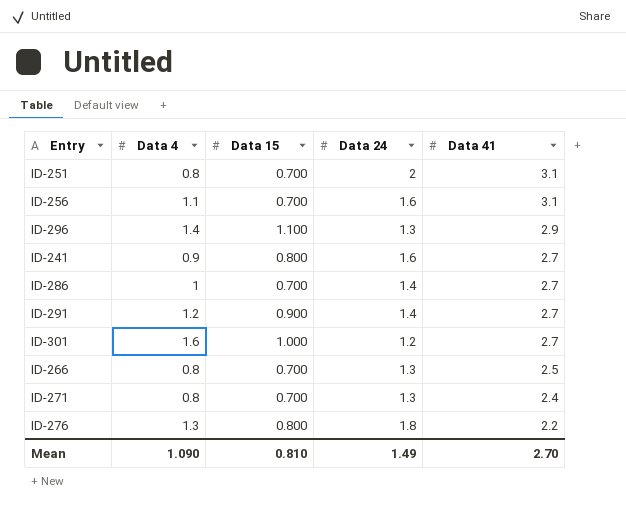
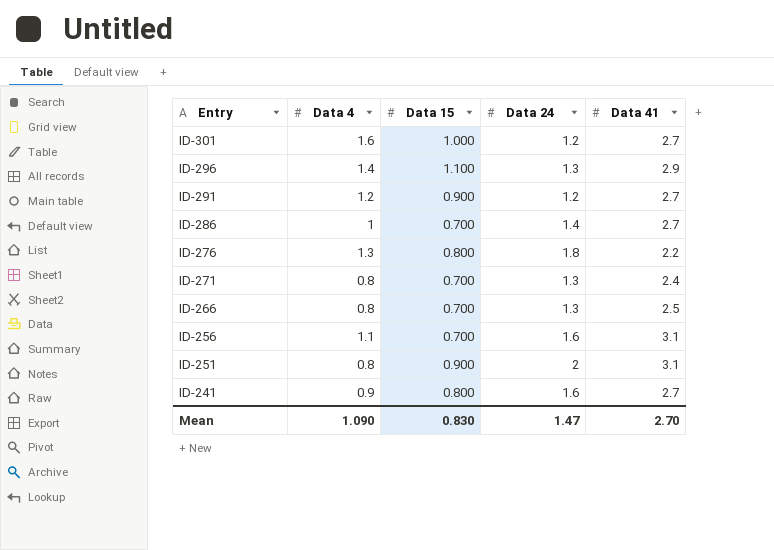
row order: Data 41 descending -> Entry descending
ID-291 | Data 24: 1.4 -> 1.2
ID-251 | Data 15: 0.700 -> 0.900
Mean | Data 15: 0.810 -> 0.830
Mean | Data 24: 1.49 -> 1.47

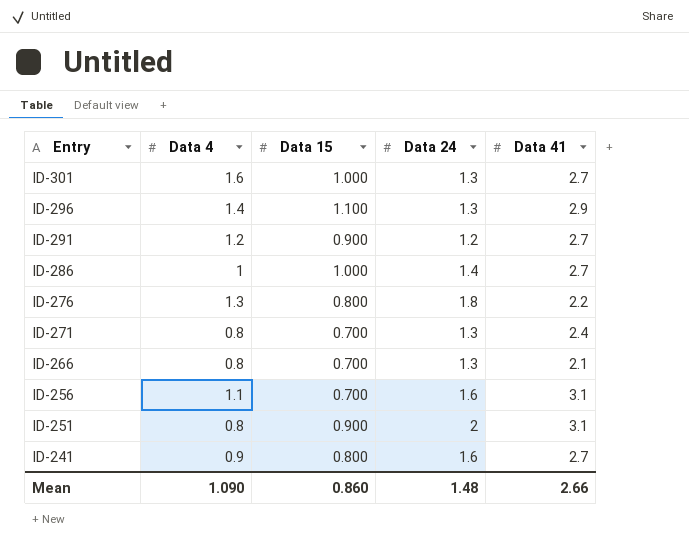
ID-301 | Data 24: 1.2 -> 1.3
ID-286 | Data 15: 0.700 -> 1.000
ID-266 | Data 41: 2.5 -> 2.1
Mean | Data 15: 0.830 -> 0.860
Mean | Data 24: 1.47 -> 1.48
Mean | Data 41: 2.70 -> 2.66

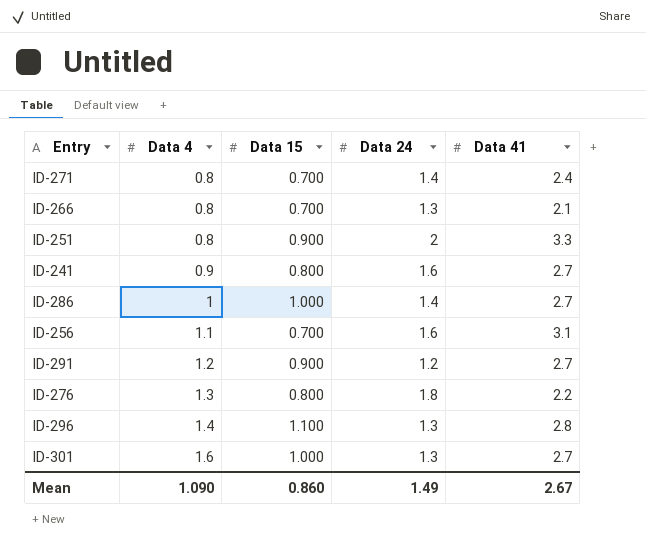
row order: Entry descending -> Data 4 ascending
ID-271 | Data 24: 1.3 -> 1.4
ID-251 | Data 41: 3.1 -> 3.3
ID-296 | Data 41: 2.9 -> 2.8
Mean | Data 24: 1.48 -> 1.49
Mean | Data 41: 2.66 -> 2.67

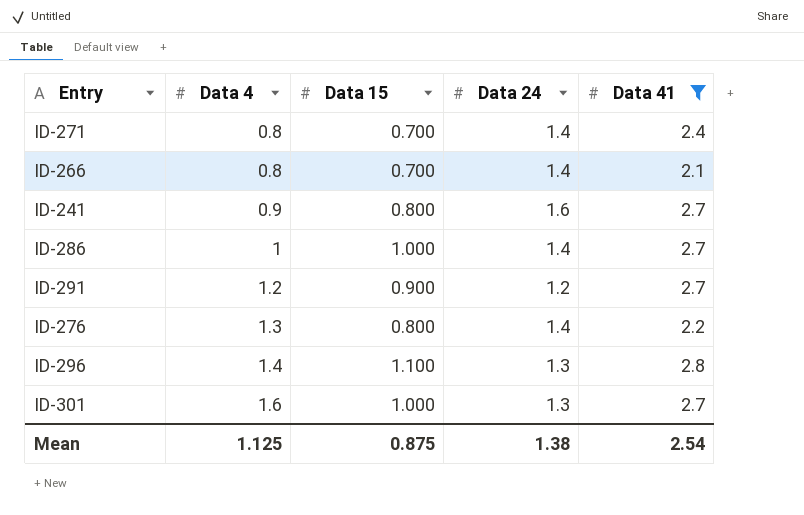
filter: none -> Data 41 <= 2.8
ID-266 | Data 24: 1.3 -> 1.4
ID-276 | Data 24: 1.8 -> 1.4
Mean | Data 4: 1.090 -> 1.125
Mean | Data 15: 0.860 -> 0.875
Mean | Data 24: 1.49 -> 1.38
Mean | Data 41: 2.67 -> 2.54

